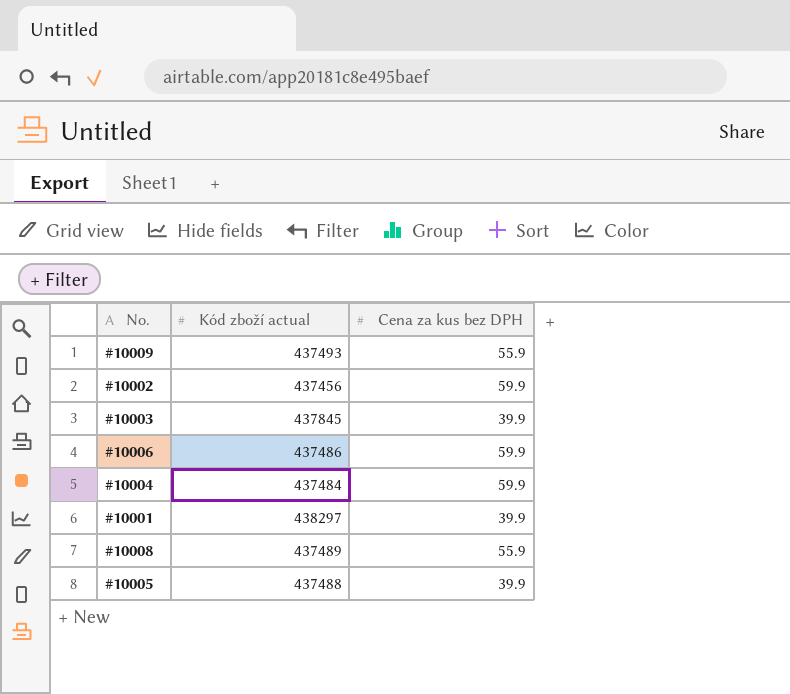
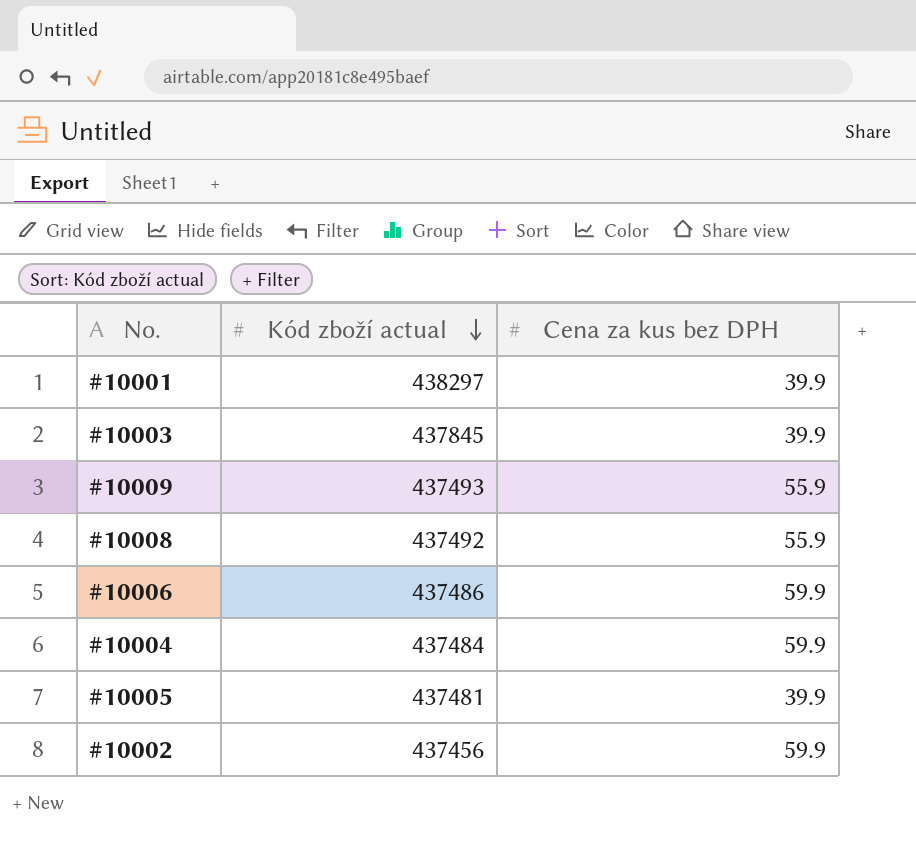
row order: none -> Kód zboží actual descending
#10008 | Kód zboží actual: 437489 -> 437492
#10005 | Kód zboží actual: 437488 -> 437481

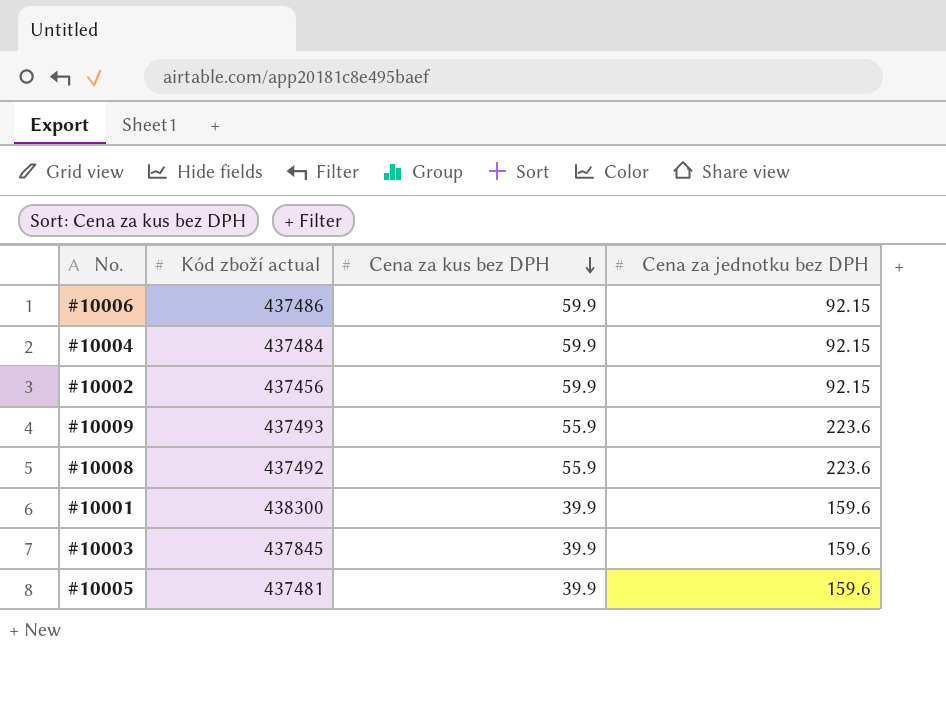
row order: Kód zboží actual descending -> Cena za kus bez DPH descending
column Cena za jednotku bez DPH | position: none -> 4
#10001 | Kód zboží actual: 438297 -> 438300

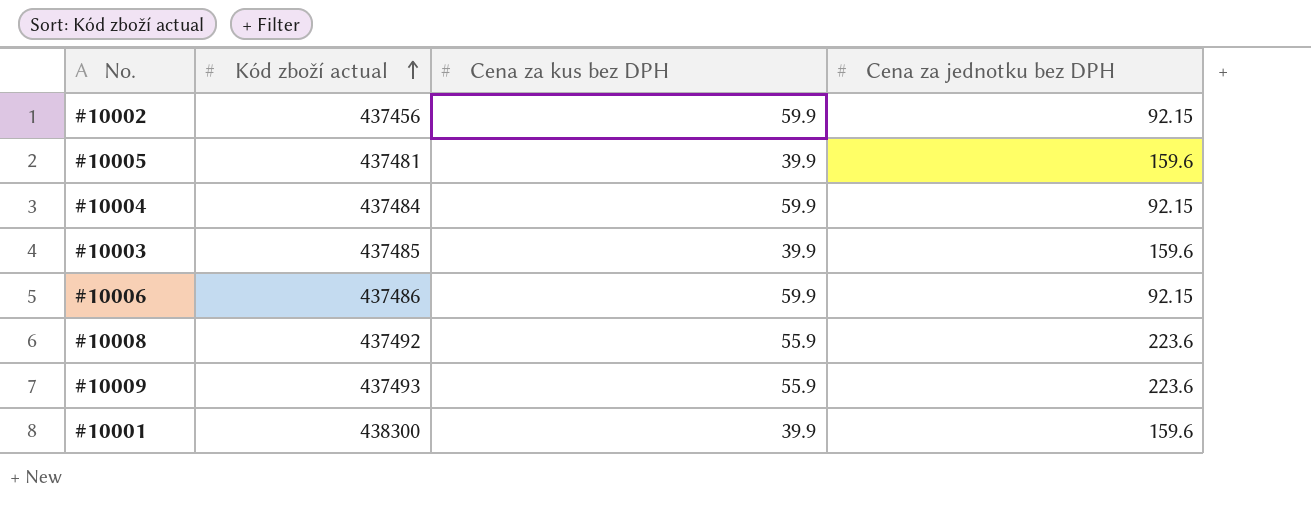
row order: Cena za kus bez DPH descending -> Kód zboží actual ascending
#10003 | Kód zboží actual: 437845 -> 437485

